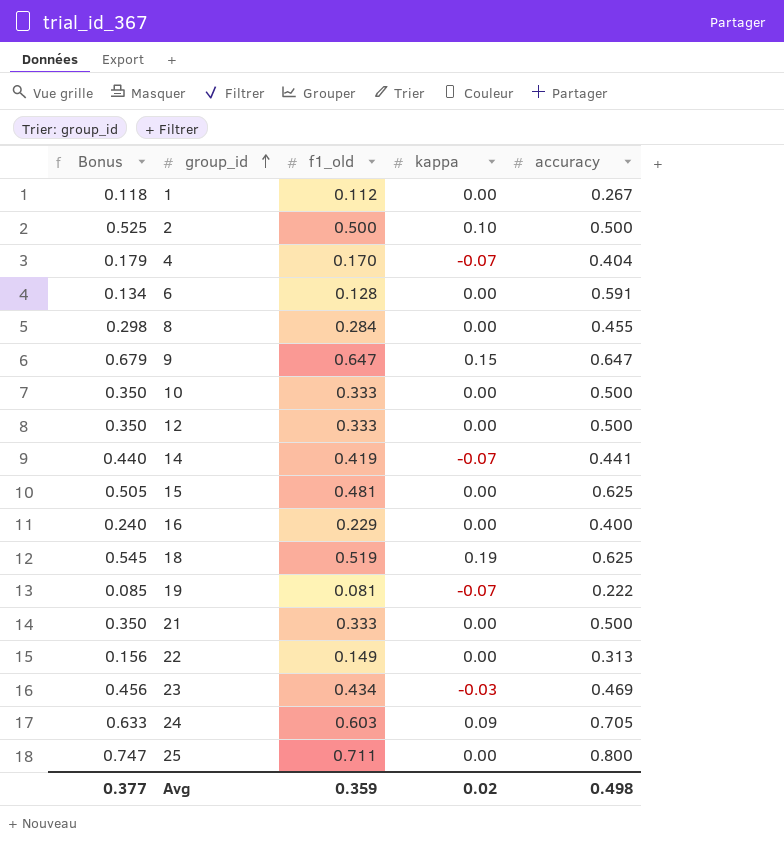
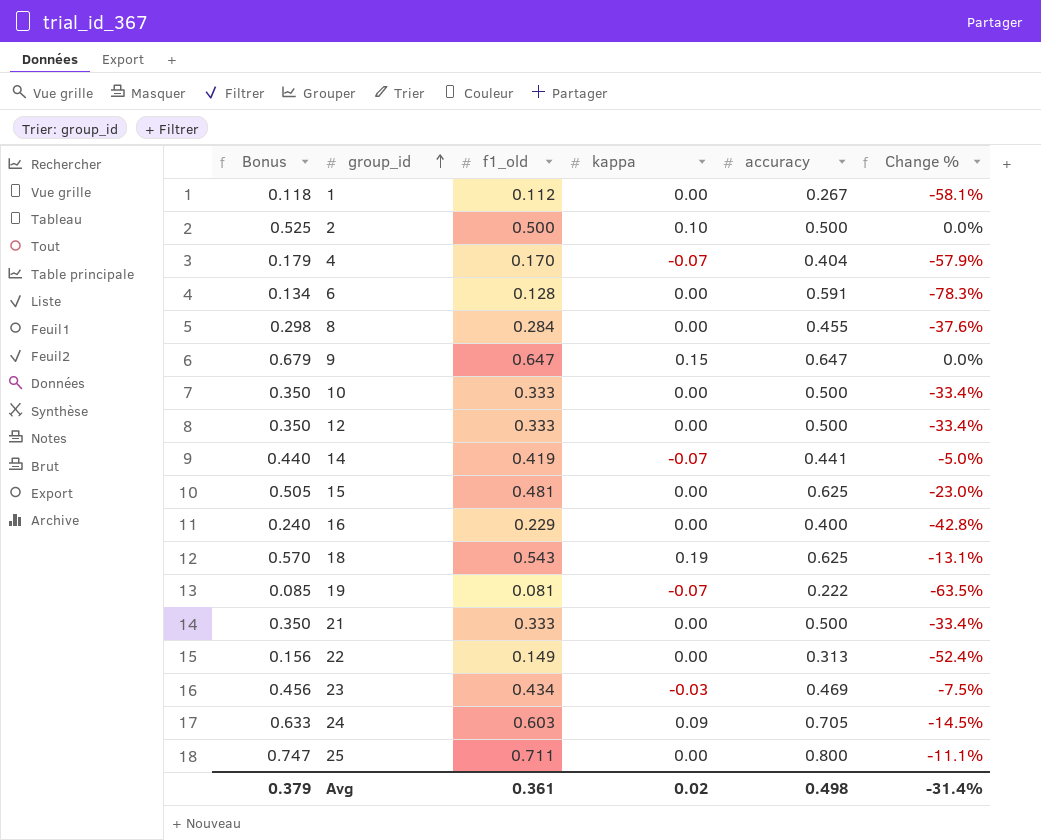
column Change % | formula: none -> ([f1_old] - [accuracy]) / [accuracy]
18 | Bonus: 0.545 -> 0.570
18 | f1_old: 0.519 -> 0.543
Avg | Bonus: 0.377 -> 0.379
Avg | f1_old: 0.359 -> 0.361

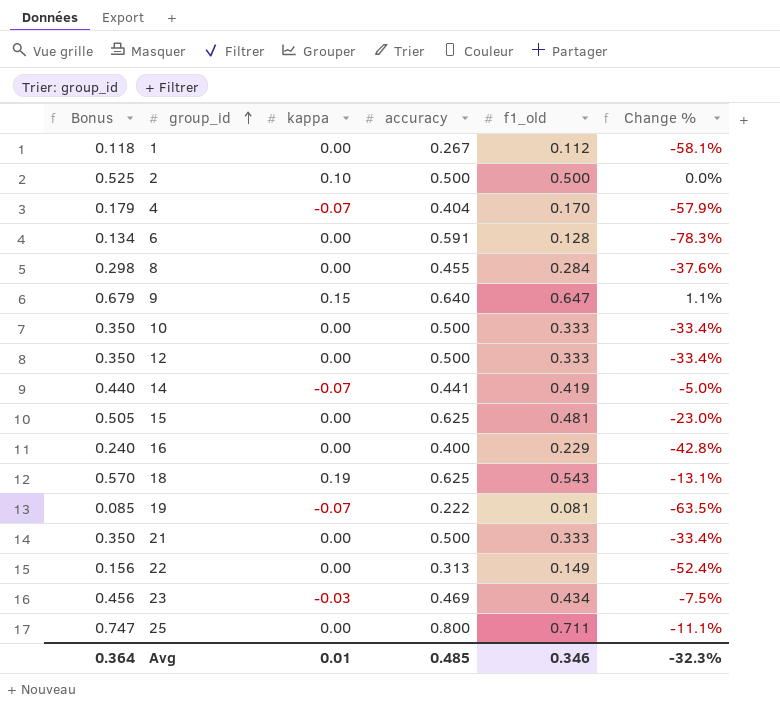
column f1_old | position: 3 -> 5
row 24: 0.633 | 0.603 | 0.09 | 0.705 | -14.5% -> none
9 | accuracy: 0.647 -> 0.640
9 | Change %: 0.0% -> 1.1%
Avg | Bonus: 0.379 -> 0.364
Avg | kappa: 0.02 -> 0.01
Avg | accuracy: 0.498 -> 0.485
Avg | f1_old: 0.361 -> 0.346
Avg | Change %: -31.4% -> -32.3%

